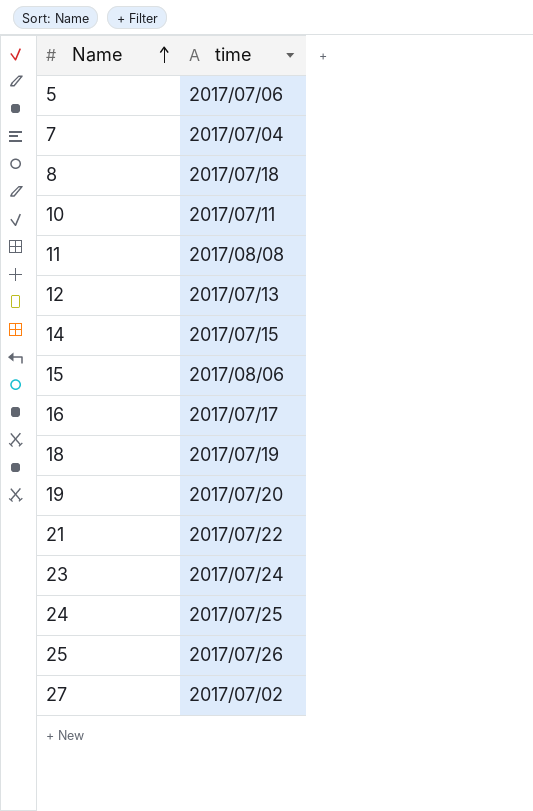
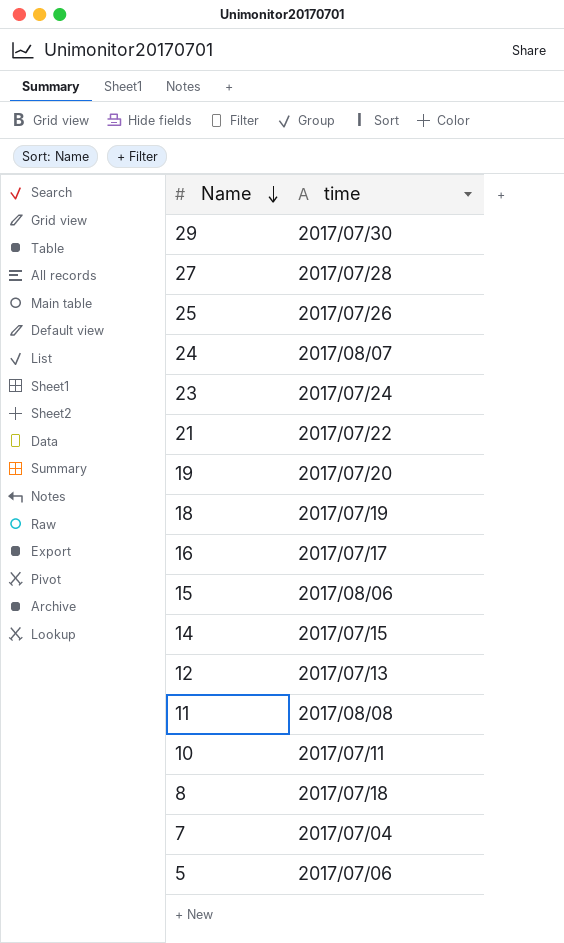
row order: Name ascending -> Name descending
row 29: none -> 2017/07/30
27 | time: 2017/07/02 -> 2017/07/28
24 | time: 2017/07/25 -> 2017/08/07

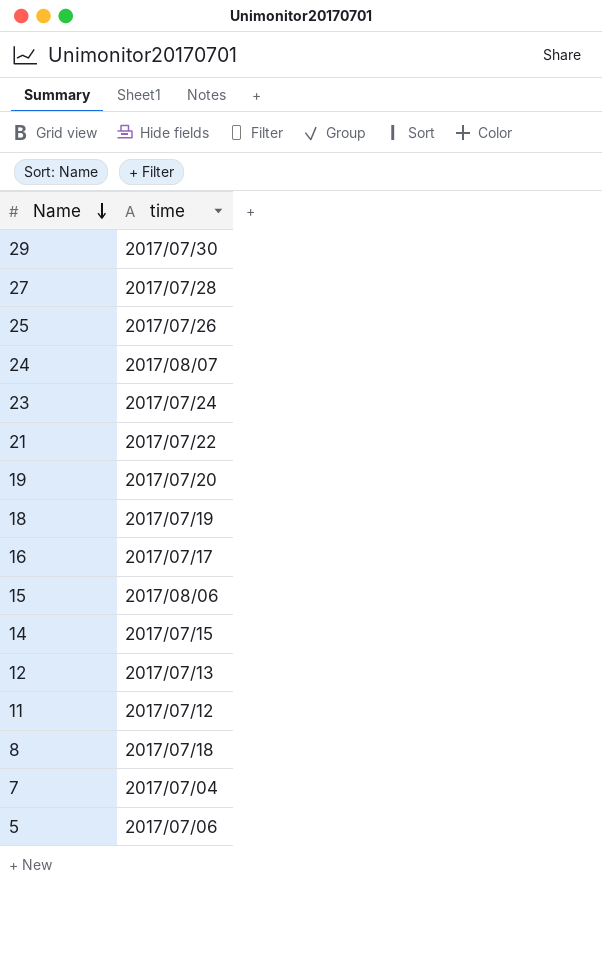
row 10: 2017/07/11 -> none
11 | time: 2017/08/08 -> 2017/07/12

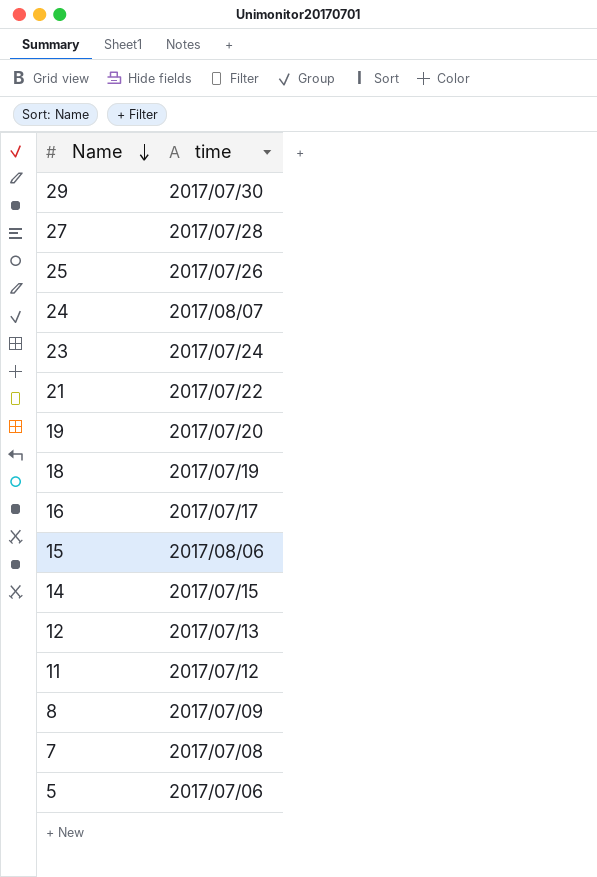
8 | time: 2017/07/18 -> 2017/07/09
7 | time: 2017/07/04 -> 2017/07/08

